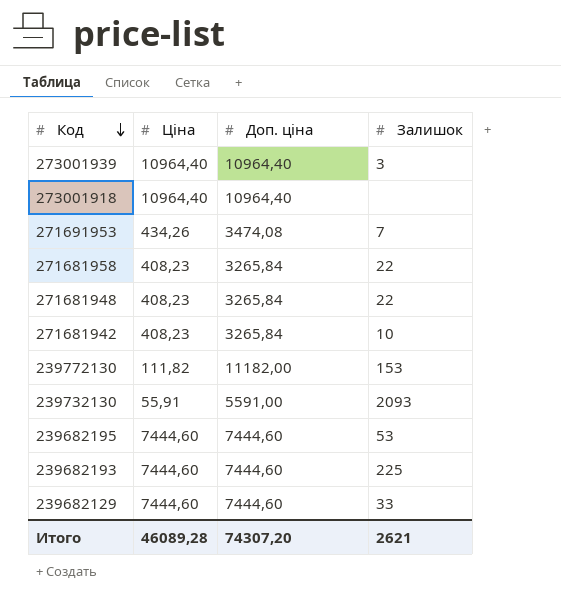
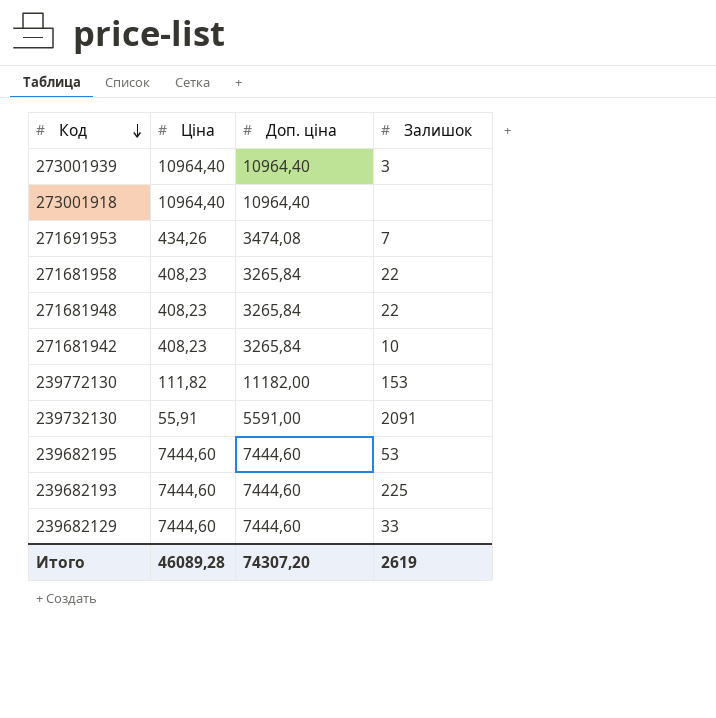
239732130 | Залишок: 2093 -> 2091
Итого | Залишок: 2621 -> 2619

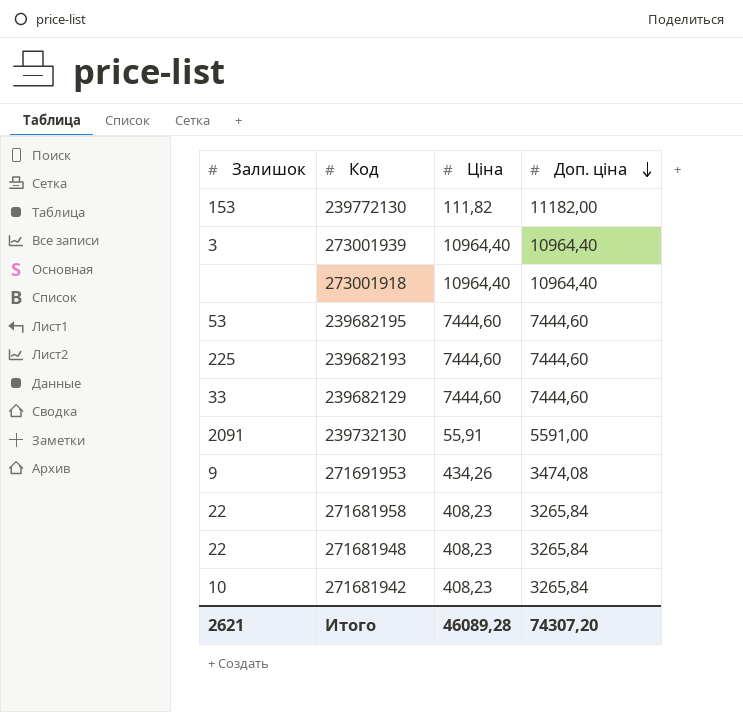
row order: Код descending -> Доп. ціна descending
column Залишок | position: 4 -> 1
271691953 | Залишок: 7 -> 9
Итого | Залишок: 2619 -> 2621

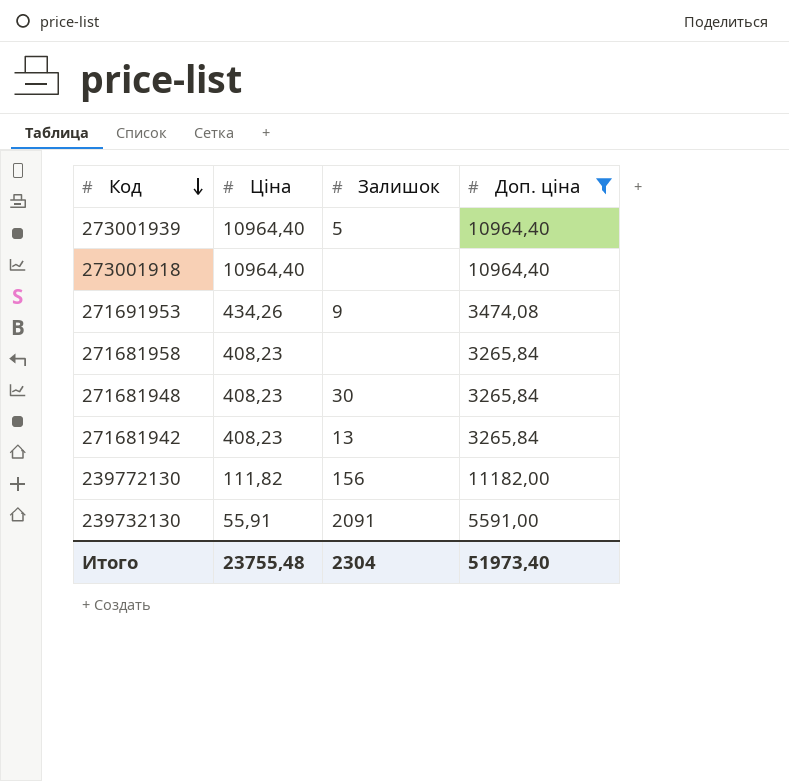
filter: none -> Доп. ціна != 7444,60
row order: Доп. ціна descending -> Код descending
column Залишок | position: 1 -> 3
273001939 | Залишок: 3 -> 5
271681958 | Залишок: 22 -> none
271681948 | Залишок: 22 -> 30
271681942 | Залишок: 10 -> 13
239772130 | Залишок: 153 -> 156
Итого | Ціна: 46089,28 -> 23755,48
Итого | Залишок: 2621 -> 2304
Итого | Доп. ціна: 74307,20 -> 51973,40

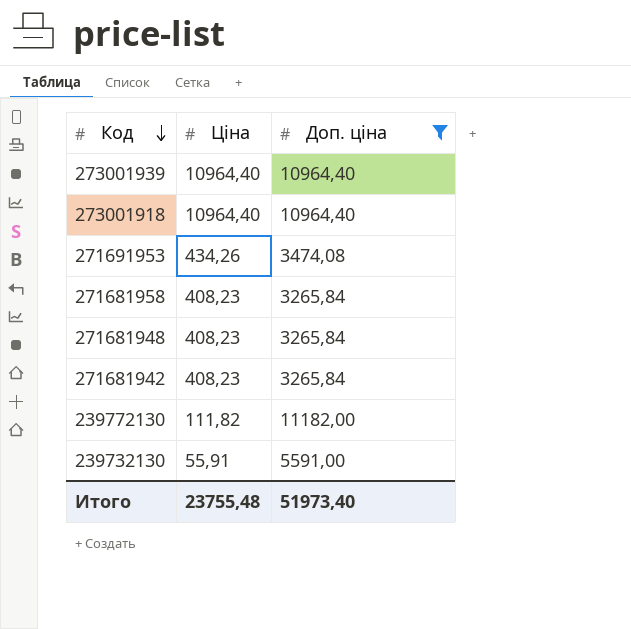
column Залишок | position: 3 -> none

